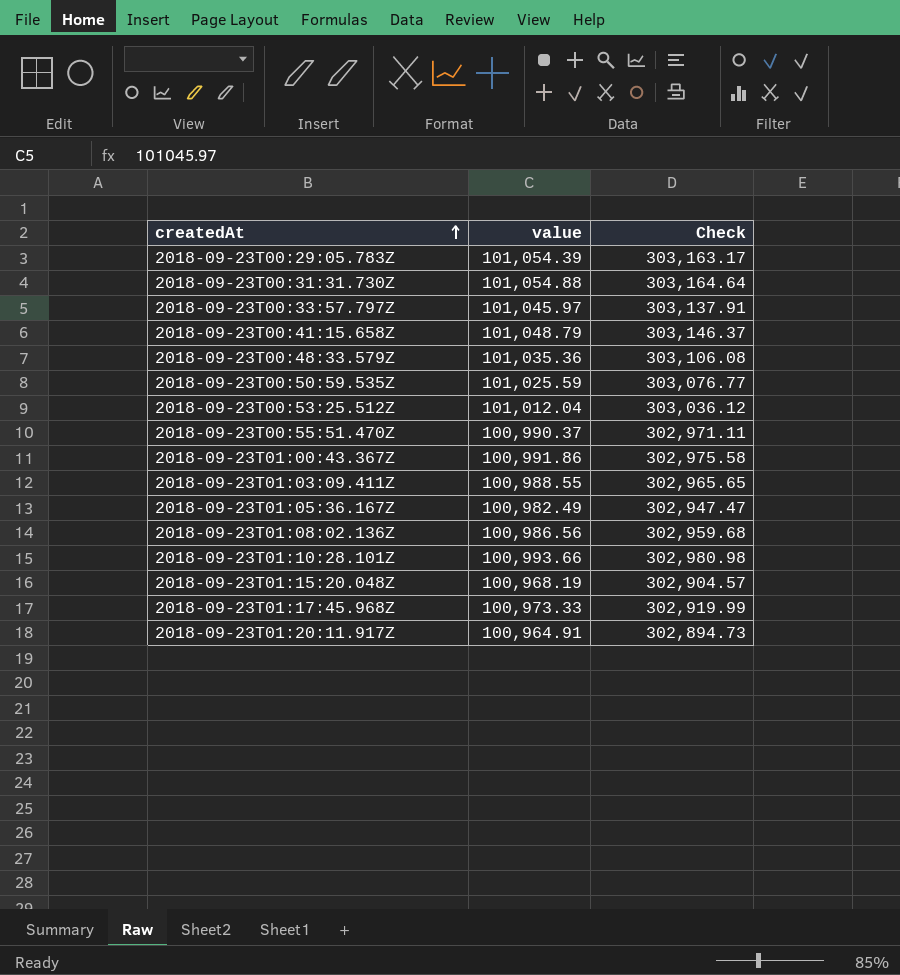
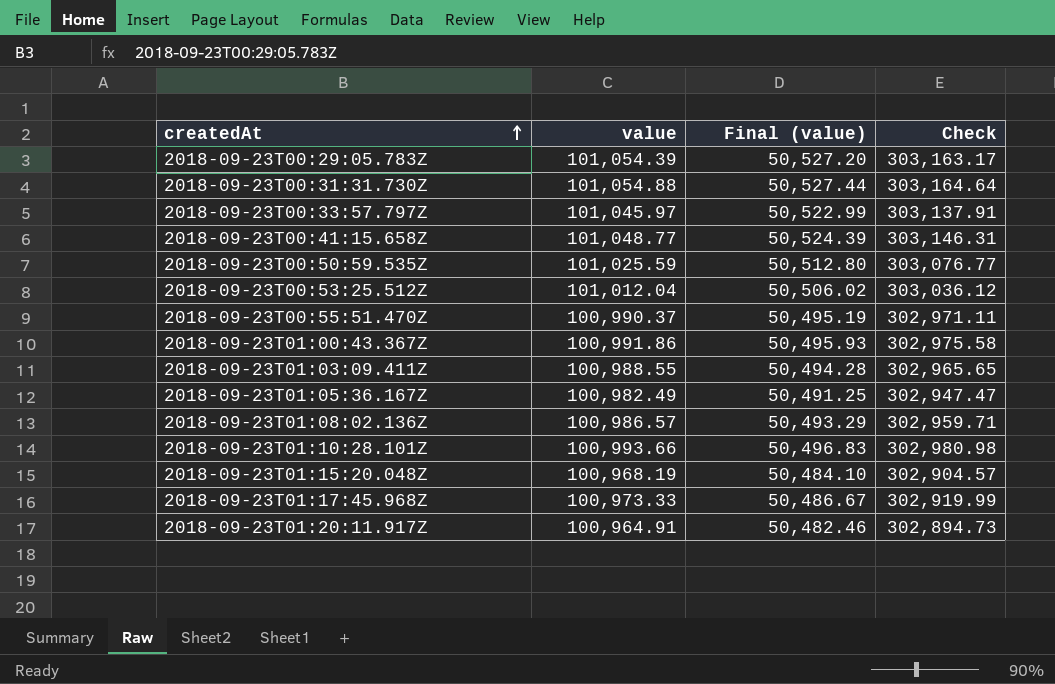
column Final (value) | formula: none -> [value] * 0.5
row 2018-09-23T00:48:33.579Z: 101,035.36 | 303,106.08 -> none
2018-09-23T00:41:15.658Z | value: 101,048.79 -> 101,048.77
2018-09-23T00:41:15.658Z | Check: 303,146.37 -> 303,146.31
2018-09-23T01:08:02.136Z | value: 100,986.56 -> 100,986.57
2018-09-23T01:08:02.136Z | Check: 302,959.68 -> 302,959.71

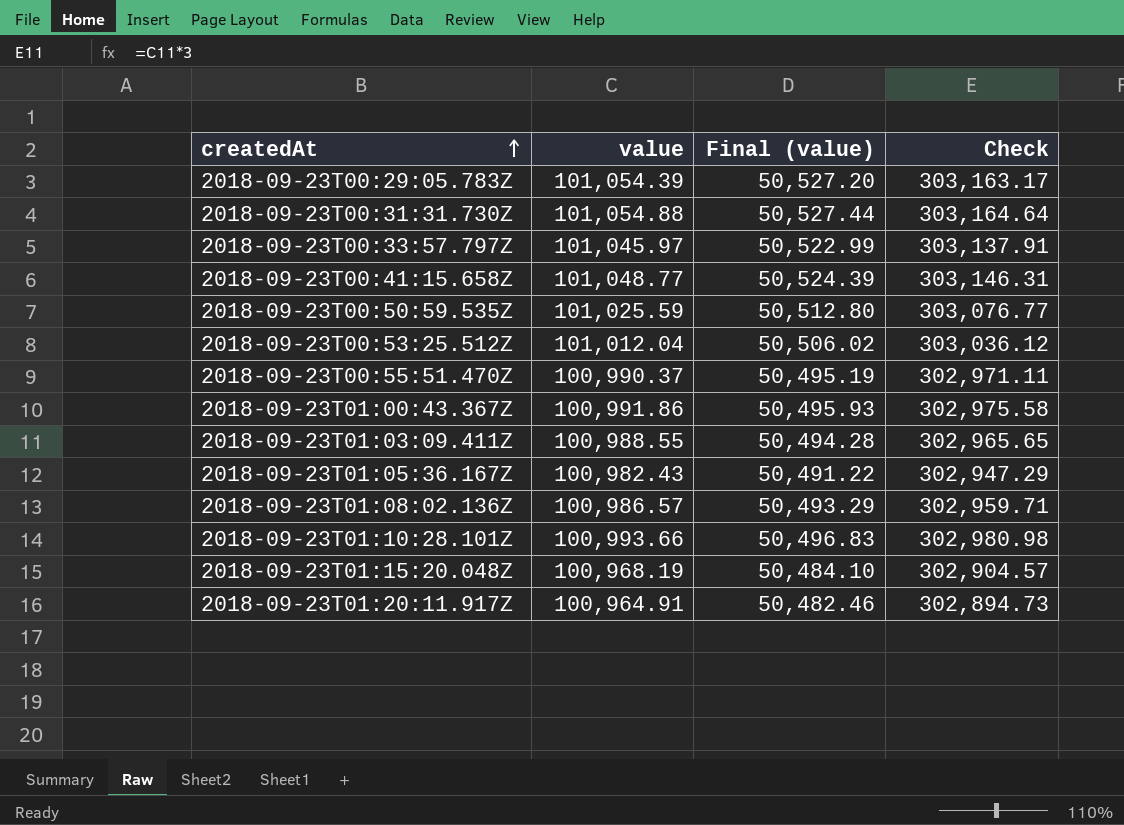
row 2018-09-23T01:17:45.968Z: 100,973.33 | 50,486.67 | 302,919.99 -> none
2018-09-23T01:05:36.167Z | value: 100,982.49 -> 100,982.43
2018-09-23T01:05:36.167Z | Final (value): 50,491.25 -> 50,491.22
2018-09-23T01:05:36.167Z | Check: 302,947.47 -> 302,947.29

